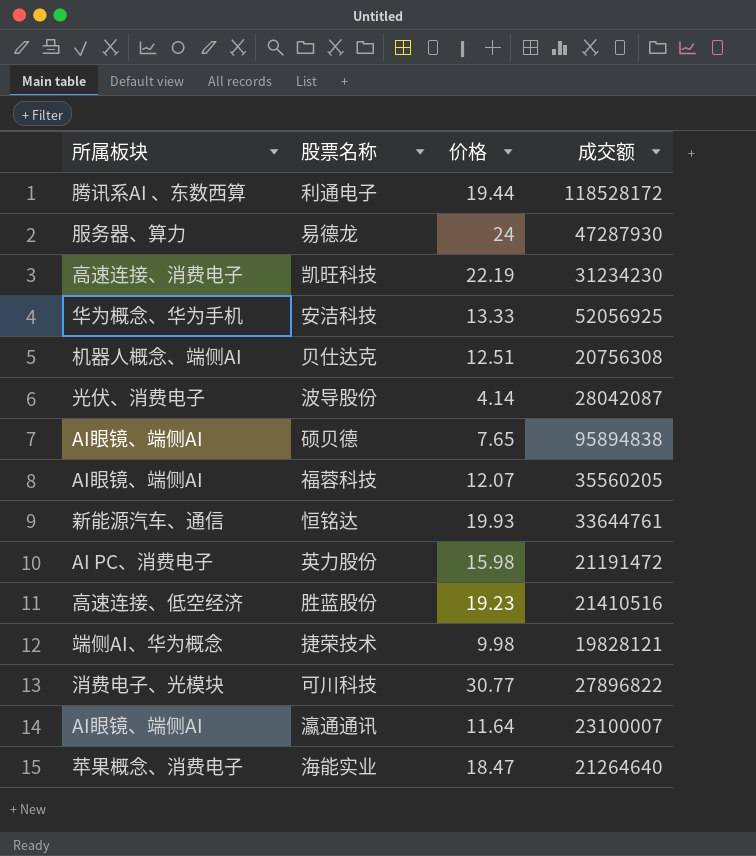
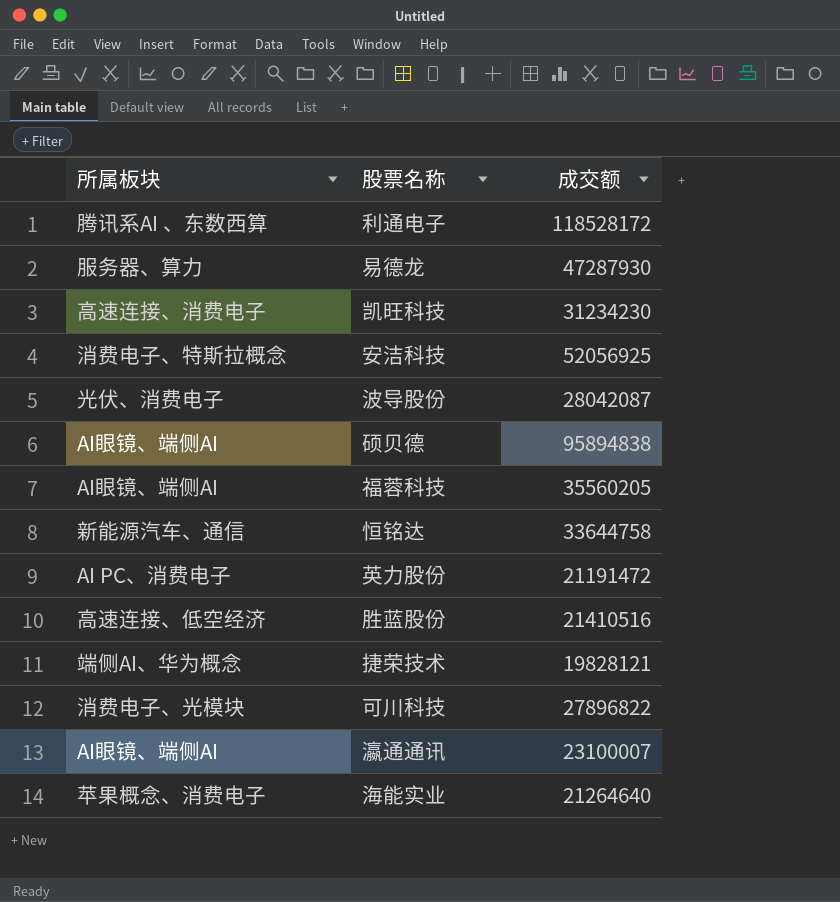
column 价格 | position: 3 -> none
row 贝仕达克: 机器人概念、端侧AI | 12.51 | 20756308 -> none
安洁科技 | 所属板块: 华为概念、华为手机 -> 消费电子、特斯拉概念
恒铭达 | 成交额: 33644761 -> 33644758

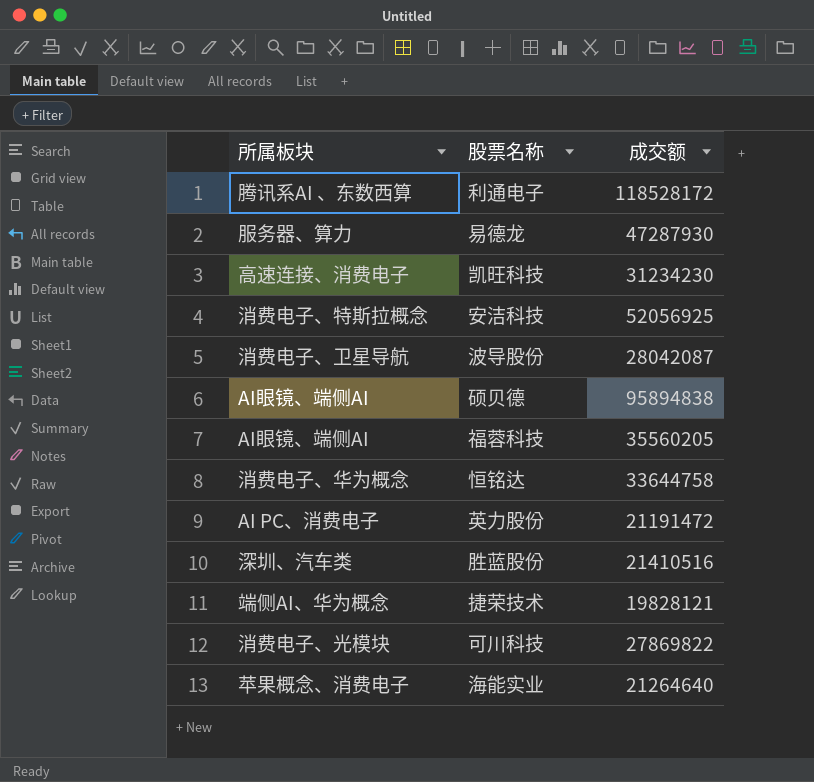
row 瀛通通讯: AI眼镜、端侧AI | 23100007 -> none
波导股份 | 所属板块: 光伏、消费电子 -> 消费电子、卫星导航
恒铭达 | 所属板块: 新能源汽车、通信 -> 消费电子、华为概念
胜蓝股份 | 所属板块: 高速连接、低空经济 -> 深圳、汽车类
可川科技 | 成交额: 27896822 -> 27869822

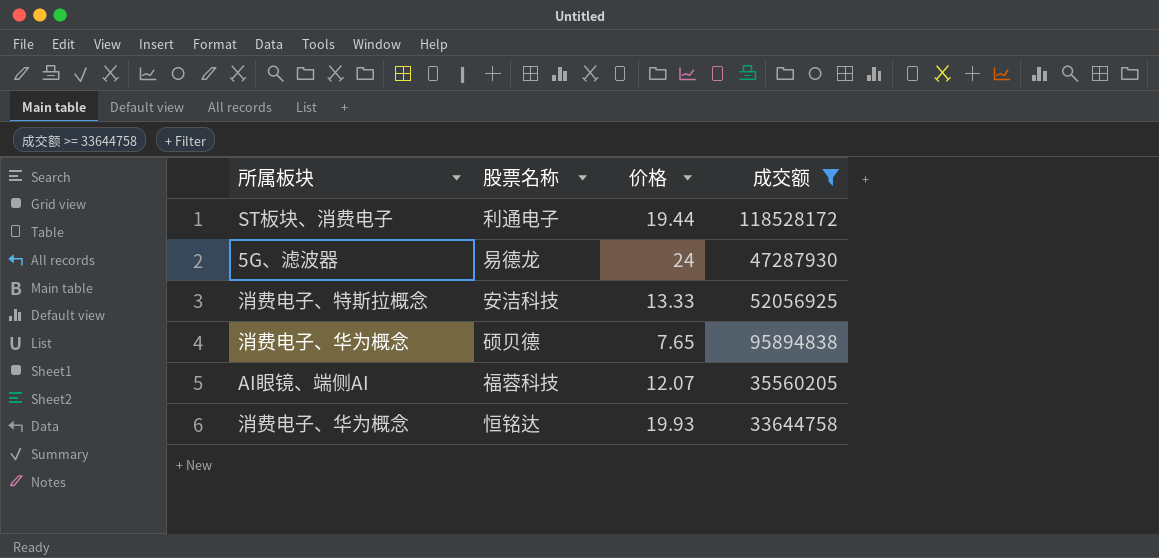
filter: none -> 成交额 >= 33644758
column 价格 | position: none -> 3
利通电子 | 所属板块: 腾讯系AI 、东数西算 -> ST板块、消费电子
易德龙 | 所属板块: 服务器、算力 -> 5G、滤波器
硕贝德 | 所属板块: AI眼镜、端侧AI -> 消费电子、华为概念

